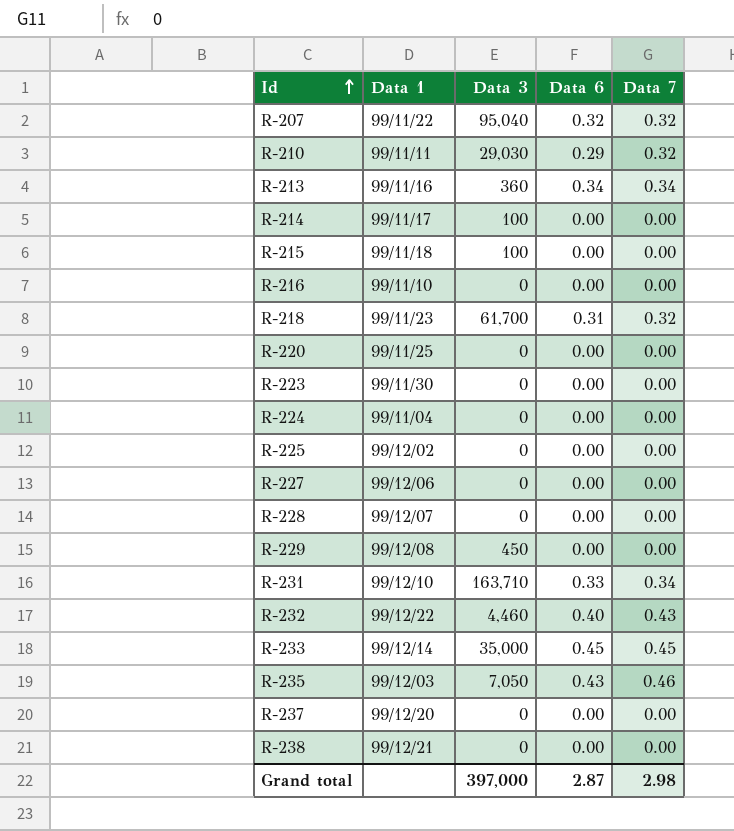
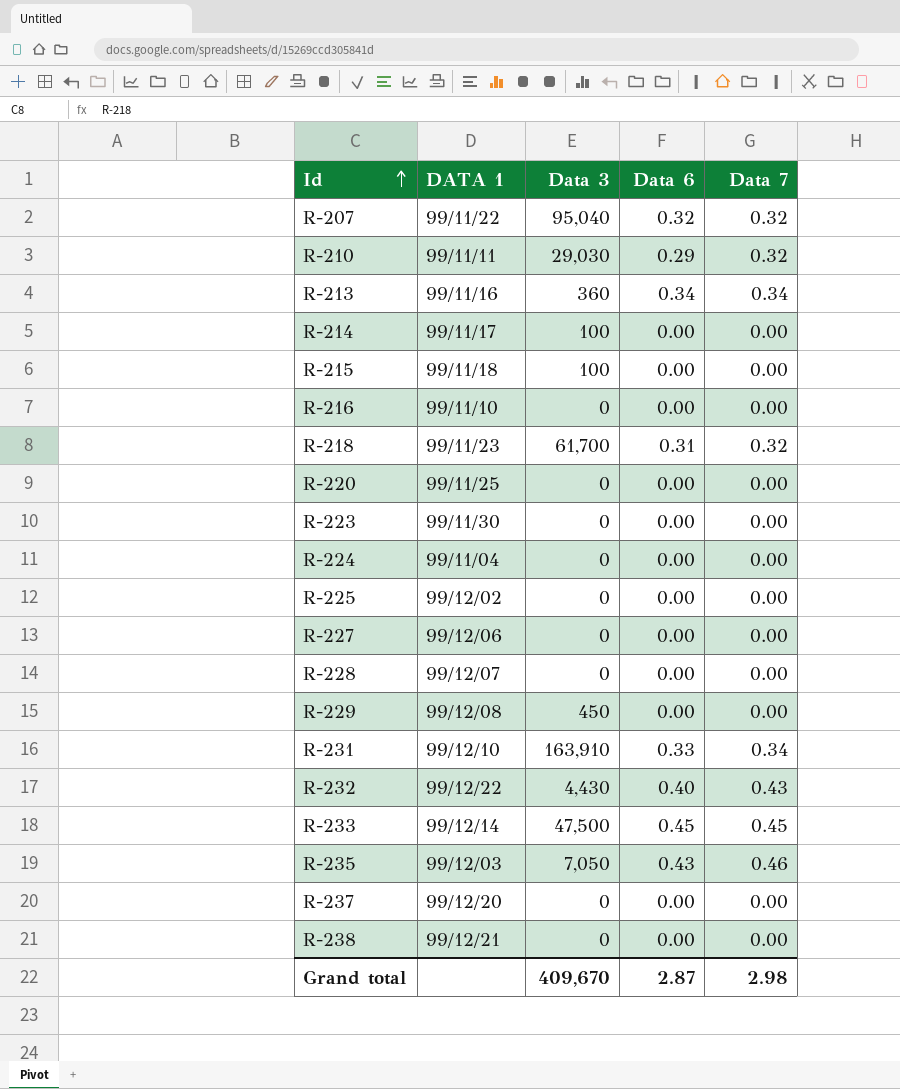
column name: Data 1 -> DATA 1
R-231 | Data 3: 163,710 -> 163,910
R-232 | Data 3: 4,460 -> 4,430
R-233 | Data 3: 35,000 -> 47,500
Grand total | Data 3: 397,000 -> 409,670

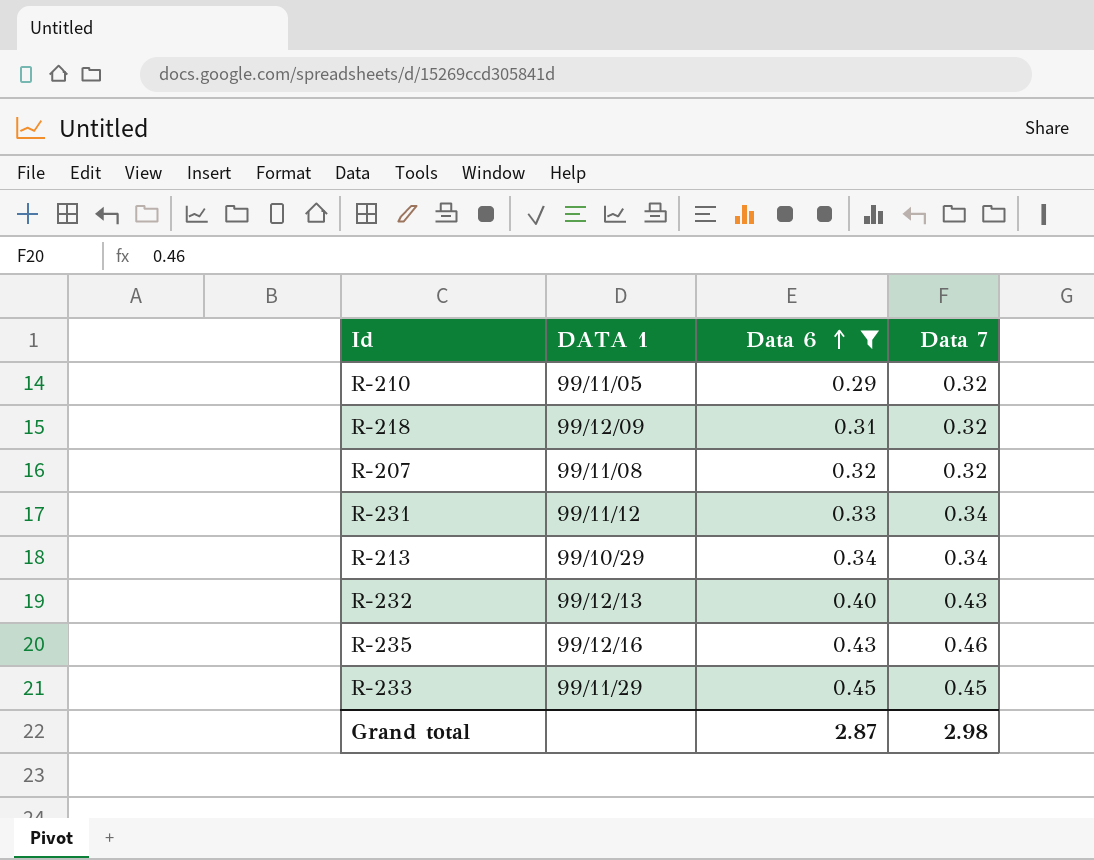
filter: none -> Data 6 != 0.00
row order: Id ascending -> Data 6 ascending
column Data 3 | position: 3 -> none
R-210 | DATA 1: 99/11/11 -> 99/11/05
R-218 | DATA 1: 99/11/23 -> 99/12/09
R-207 | DATA 1: 99/11/22 -> 99/11/08
R-231 | DATA 1: 99/12/10 -> 99/11/12
R-213 | DATA 1: 99/11/16 -> 99/10/29
R-232 | DATA 1: 99/12/22 -> 99/12/13
R-235 | DATA 1: 99/12/03 -> 99/12/16
R-233 | DATA 1: 99/12/14 -> 99/11/29

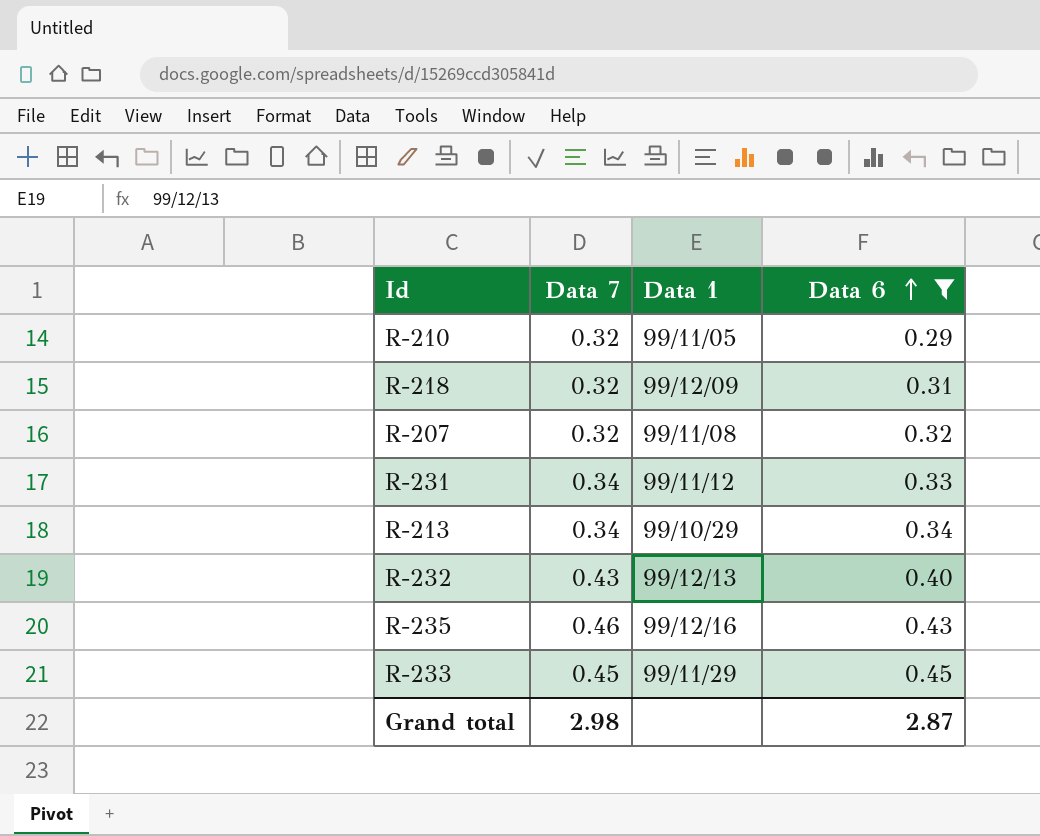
column Data 7 | position: 4 -> 2
column name: DATA 1 -> Data 1

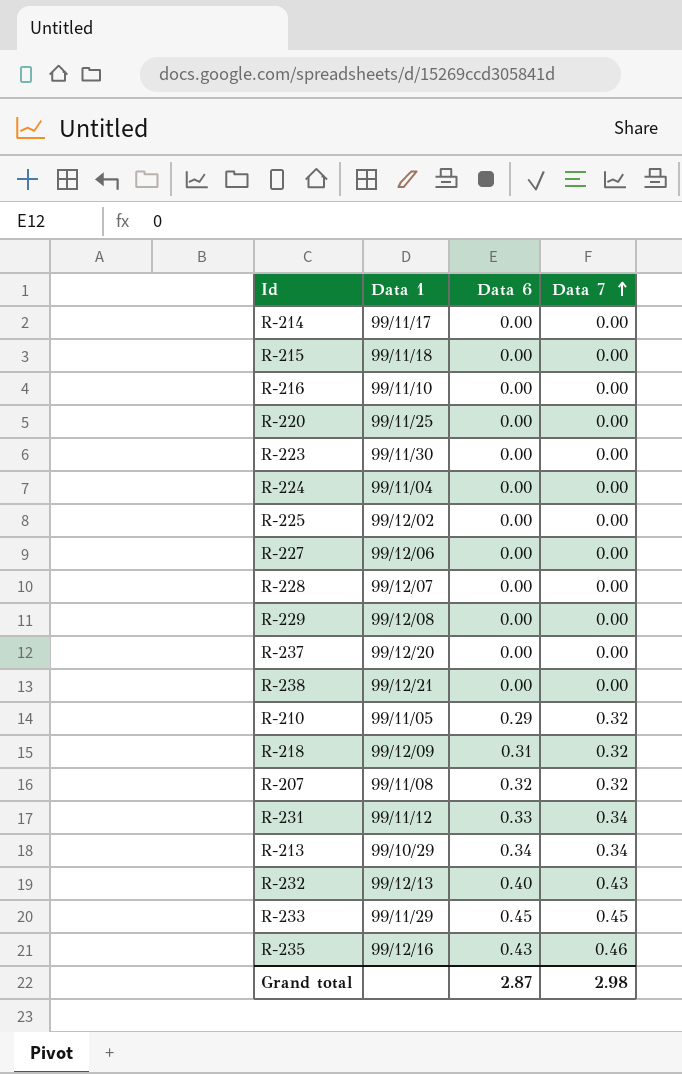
filter: Data 6 != 0.00 -> none
row order: Data 6 ascending -> Data 7 ascending
column Data 7 | position: 2 -> 4

